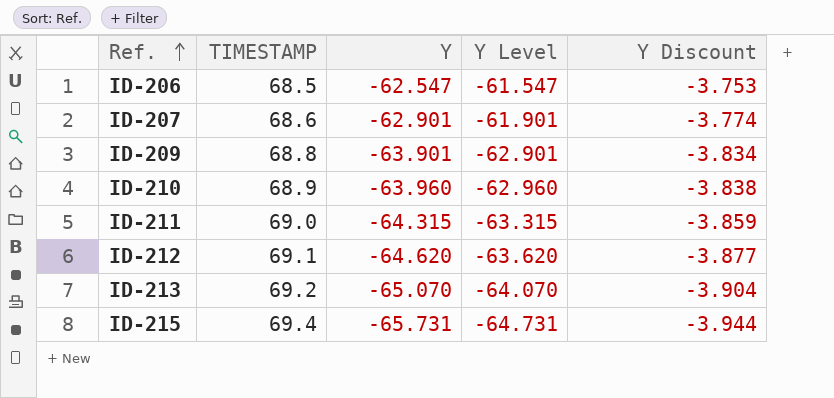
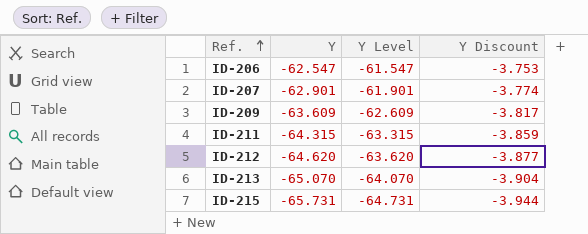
column TIMESTAMP | position: 2 -> none
row ID-210: 68.9 | -63.960 | -62.960 | -3.838 -> none
ID-209 | Y: -63.901 -> -63.609
ID-209 | Y Level: -62.901 -> -62.609
ID-209 | Y Discount: -3.834 -> -3.817

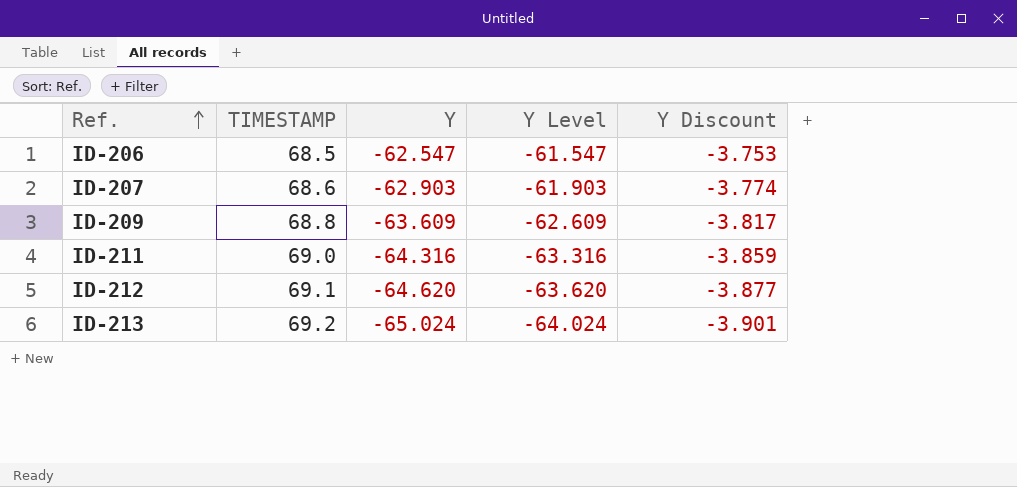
column TIMESTAMP | position: none -> 2
row ID-215: -65.731 | -64.731 | -3.944 -> none
ID-207 | Y: -62.901 -> -62.903
ID-207 | Y Level: -61.901 -> -61.903
ID-211 | Y: -64.315 -> -64.316
ID-211 | Y Level: -63.315 -> -63.316
ID-213 | Y: -65.070 -> -65.024
ID-213 | Y Level: -64.070 -> -64.024
ID-213 | Y Discount: -3.904 -> -3.901

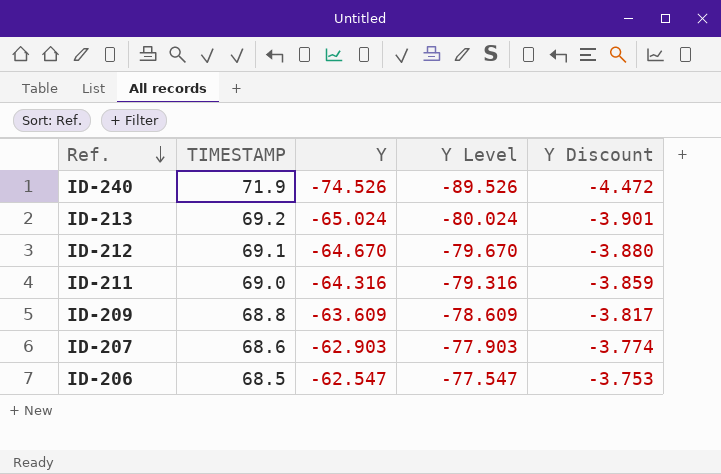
row order: Ref. ascending -> Ref. descending
column Y Level | formula: [Y] + 1 -> [Y] - 15
row ID-240: none -> 71.9 | -74.526 | -89.526 | -4.472
ID-212 | Y: -64.620 -> -64.670
ID-212 | Y Discount: -3.877 -> -3.880

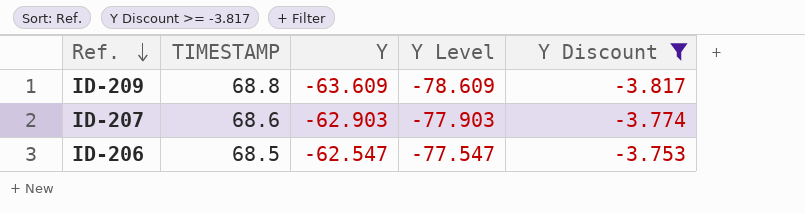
filter: none -> Y Discount >= -3.817

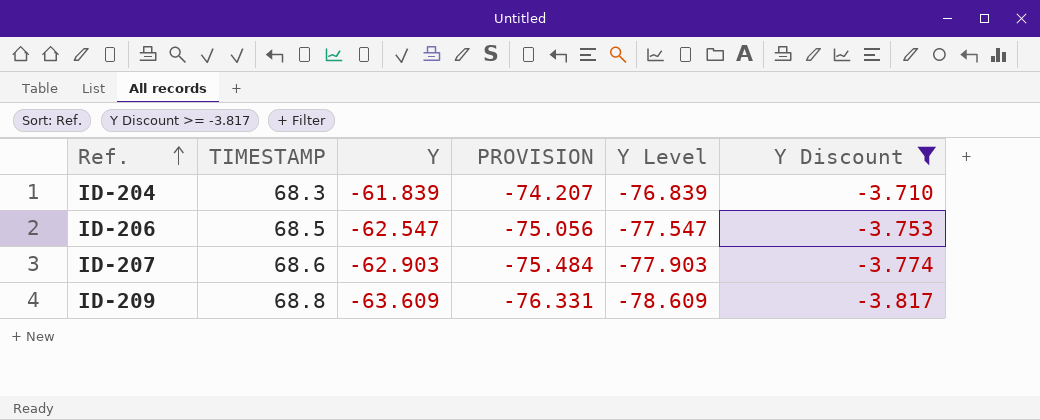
row order: Ref. descending -> Ref. ascending
column PROVISION | formula: none -> [Y] * 1.2
row ID-204: none -> 68.3 | -61.839 | -74.207 | -76.839 | -3.710

